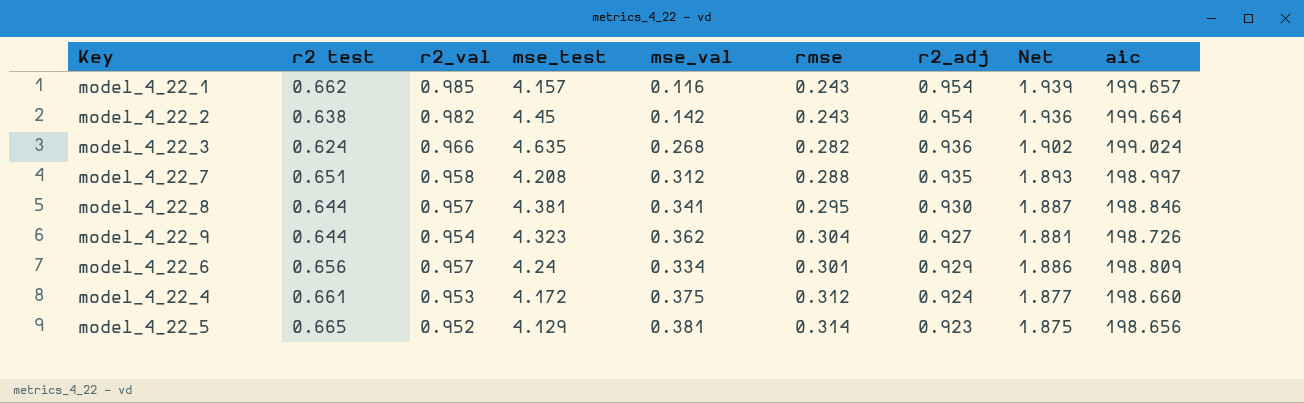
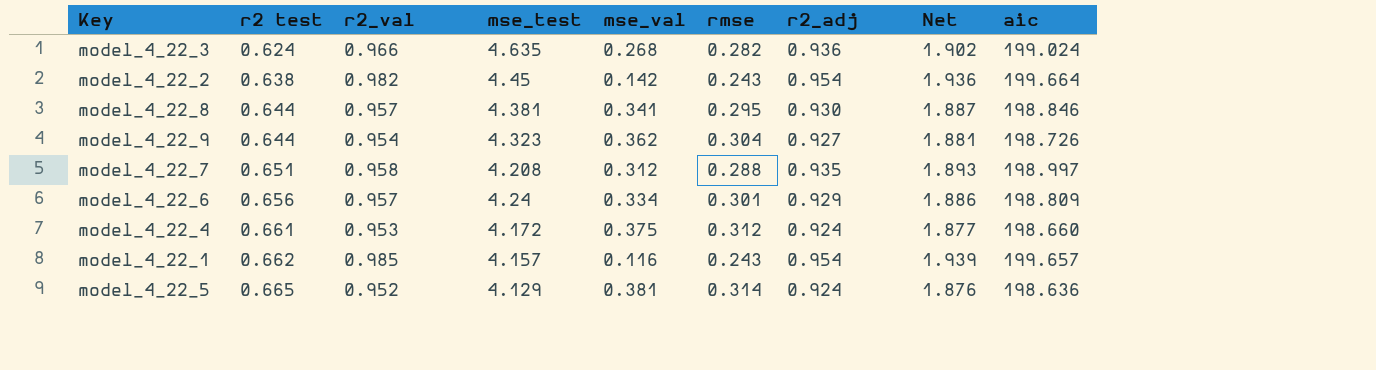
row order: none -> r2 test ascending
model_4_22_5 | r2_adj: 0.923 -> 0.924
model_4_22_5 | Net: 1.875 -> 1.876
model_4_22_5 | aic: 198.656 -> 198.636

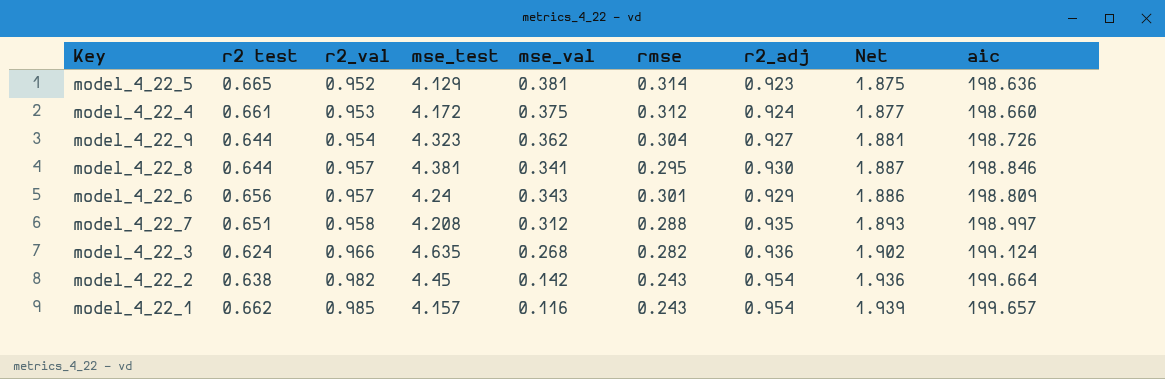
row order: r2 test ascending -> r2_val ascending
model_4_22_5 | r2_adj: 0.924 -> 0.923
model_4_22_5 | Net: 1.876 -> 1.875
model_4_22_6 | mse_val: 0.334 -> 0.343
model_4_22_3 | aic: 199.024 -> 199.124

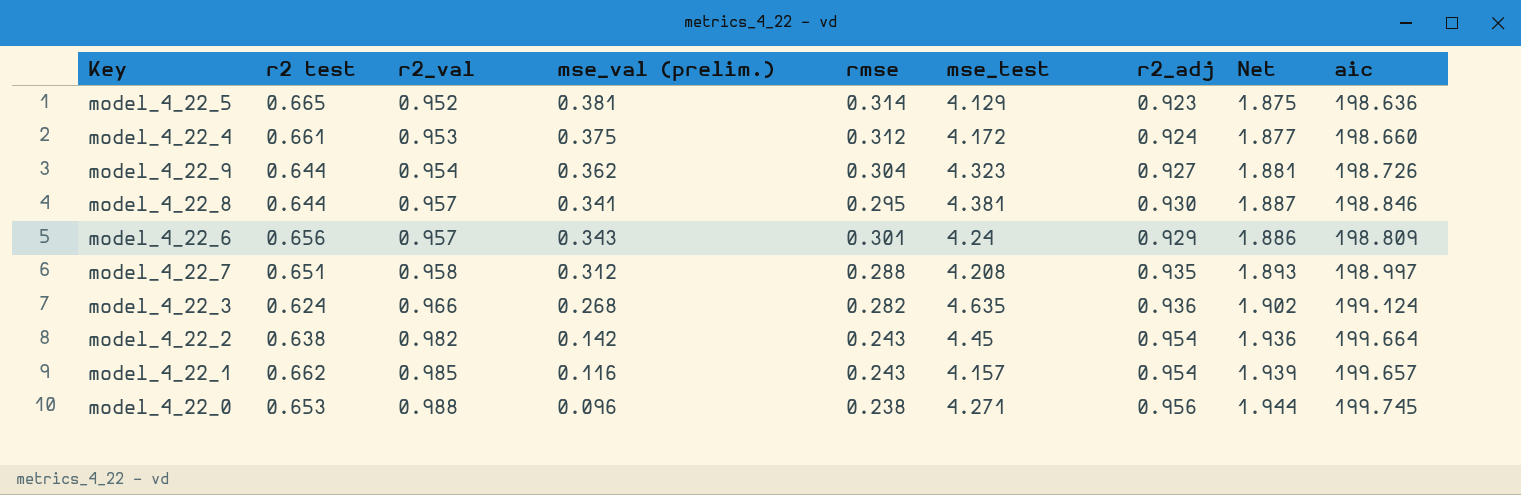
column name: mse_val -> mse_val (prelim.)
column mse_test | position: 4 -> 6
row model_4_22_0: none -> 0.653 | 0.988 | 0.096 | 0.238 | 4.271 | 0.956 | 1.944 | 199.745

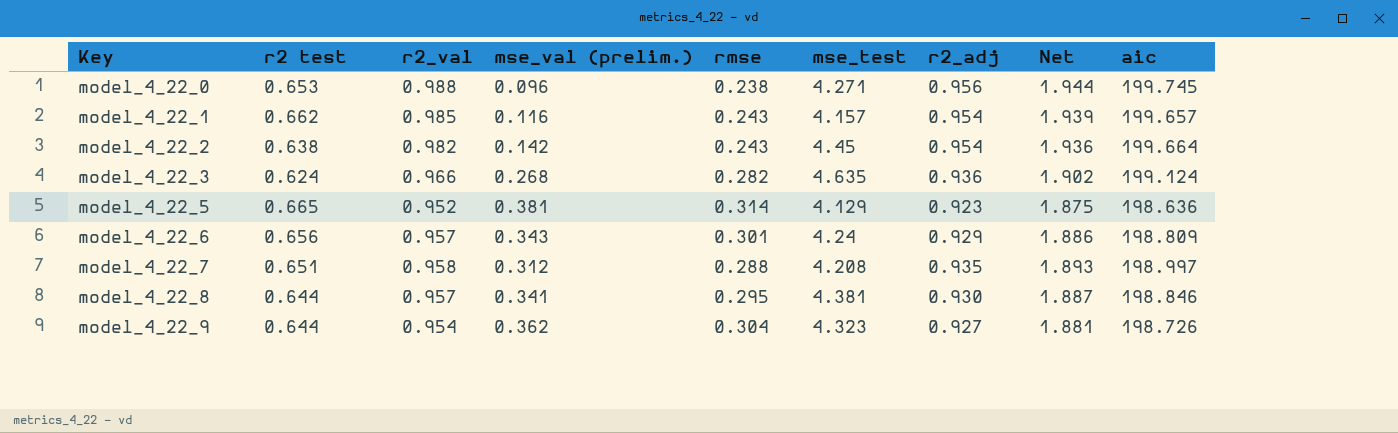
row order: r2_val ascending -> Key ascending
row model_4_22_4: 0.661 | 0.953 | 0.375 | 0.312 | 4.172 | 0.924 | 1.877 | 198.660 -> none

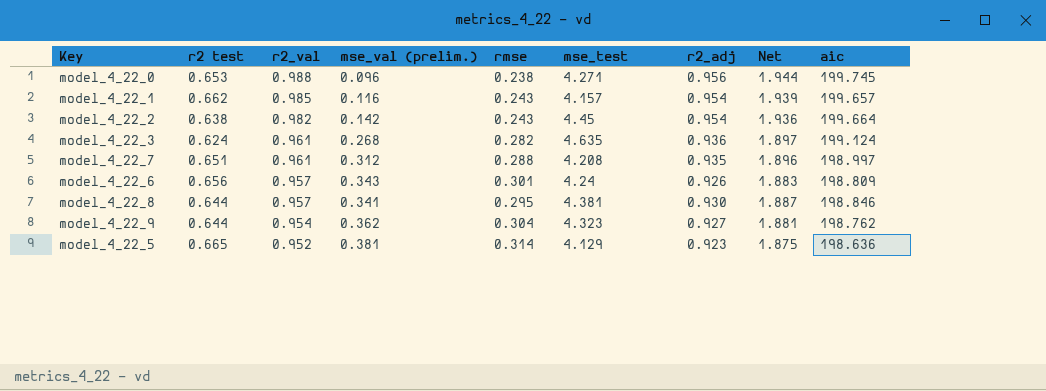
row order: Key ascending -> r2_val descending
model_4_22_3 | r2_val: 0.966 -> 0.961
model_4_22_3 | Net: 1.902 -> 1.897
model_4_22_7 | r2_val: 0.958 -> 0.961
model_4_22_7 | Net: 1.893 -> 1.896
model_4_22_6 | r2_adj: 0.929 -> 0.926
model_4_22_6 | Net: 1.886 -> 1.883
model_4_22_9 | aic: 198.726 -> 198.762

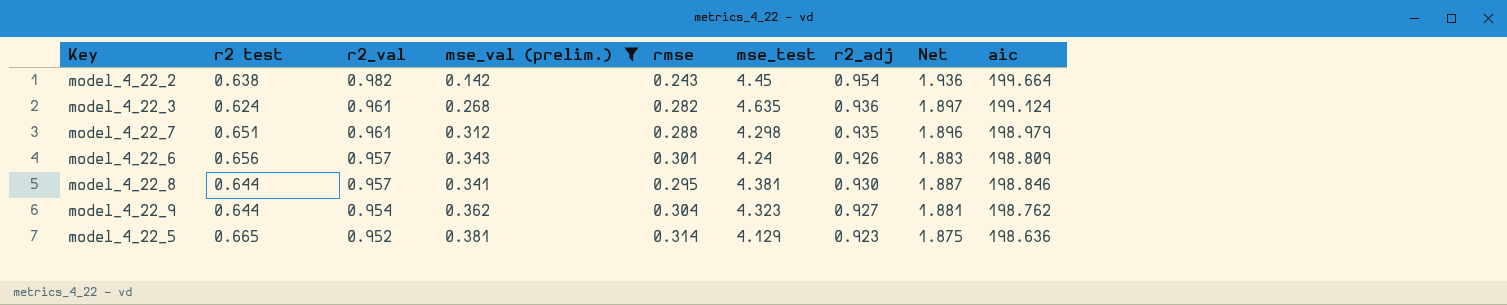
filter: none -> mse_val (prelim.) >= 0.142
model_4_22_7 | mse_test: 4.208 -> 4.298
model_4_22_7 | aic: 198.997 -> 198.979

